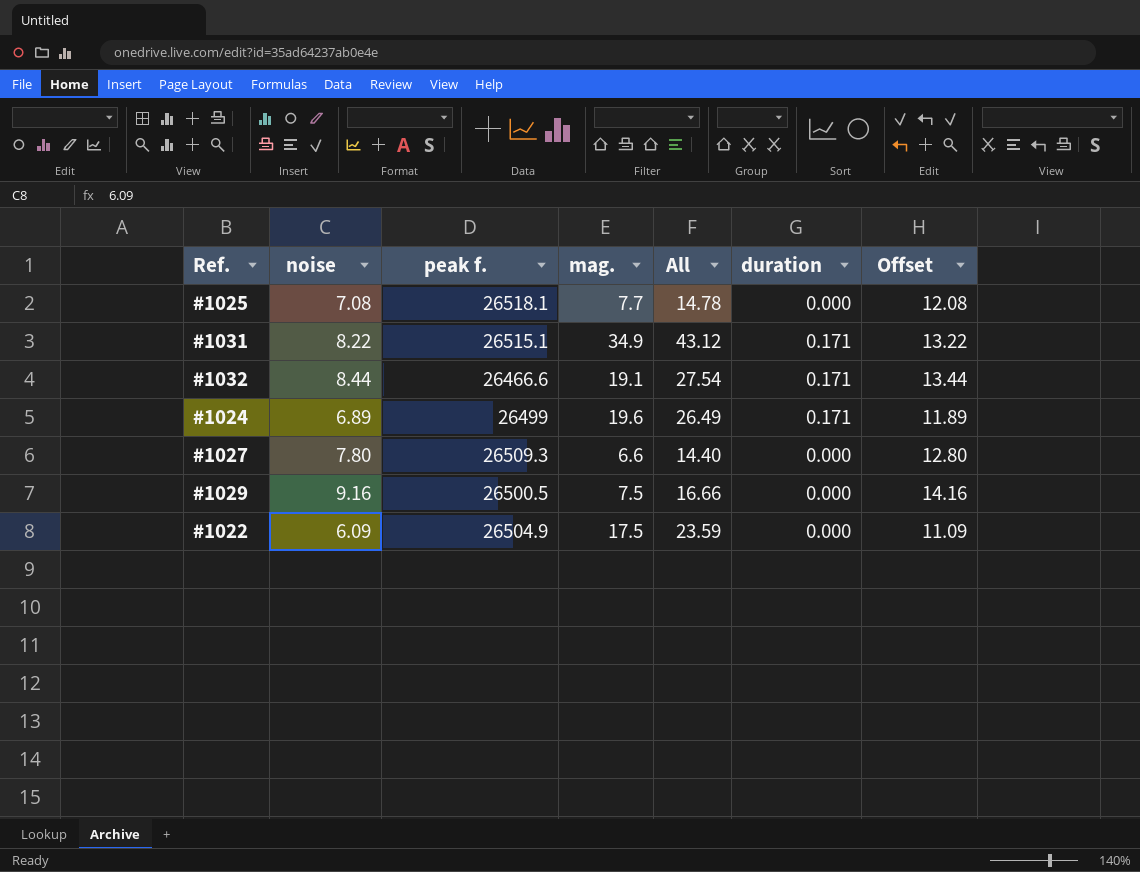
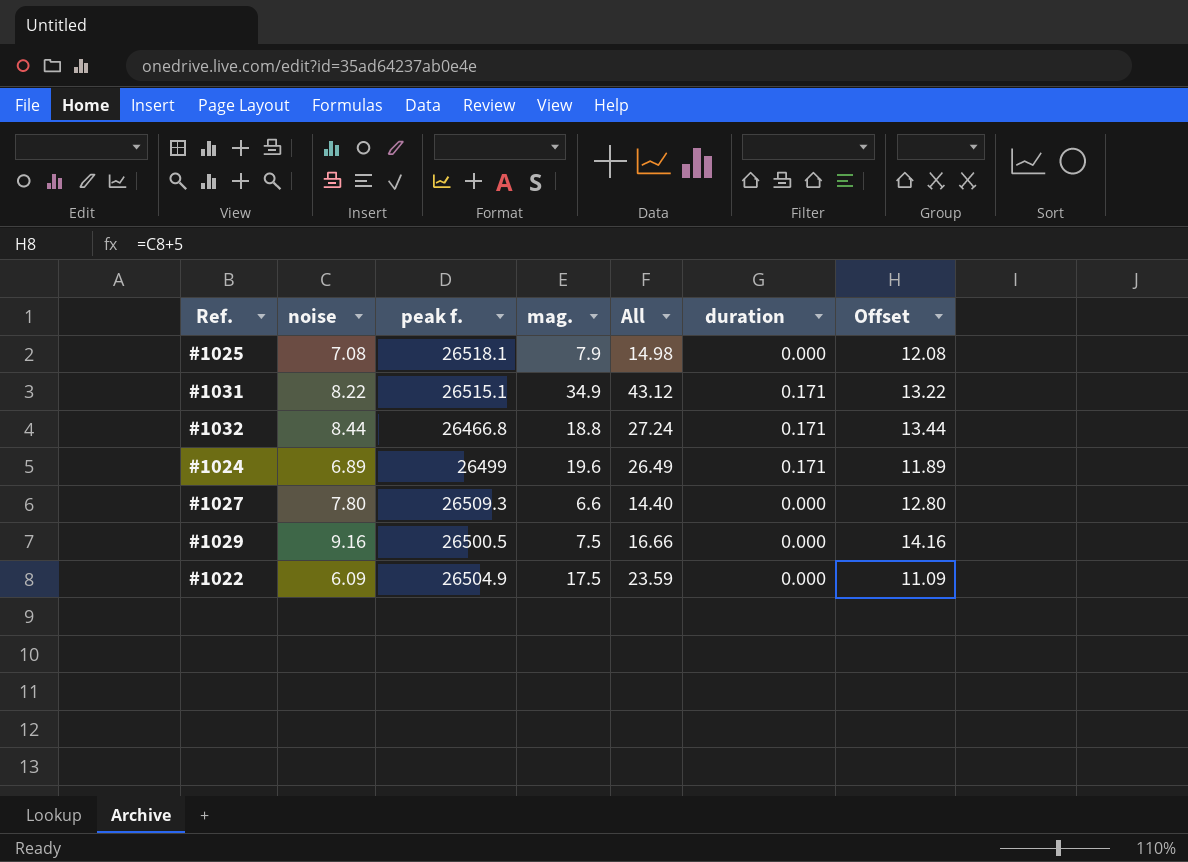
#1025 | mag.: 7.7 -> 7.9
#1025 | All: 14.78 -> 14.98
#1032 | peak f.: 26466.6 -> 26466.8
#1032 | mag.: 19.1 -> 18.8
#1032 | All: 27.54 -> 27.24

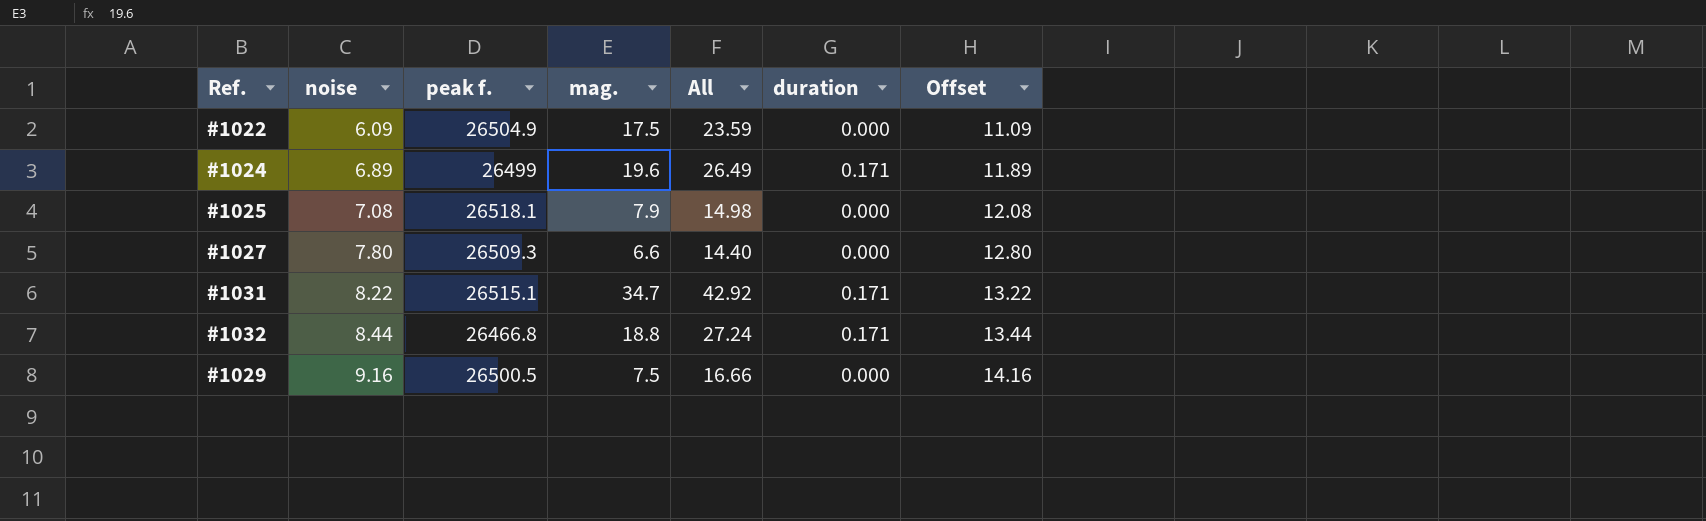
row order: none -> noise ascending
#1031 | mag.: 34.9 -> 34.7
#1031 | All: 43.12 -> 42.92

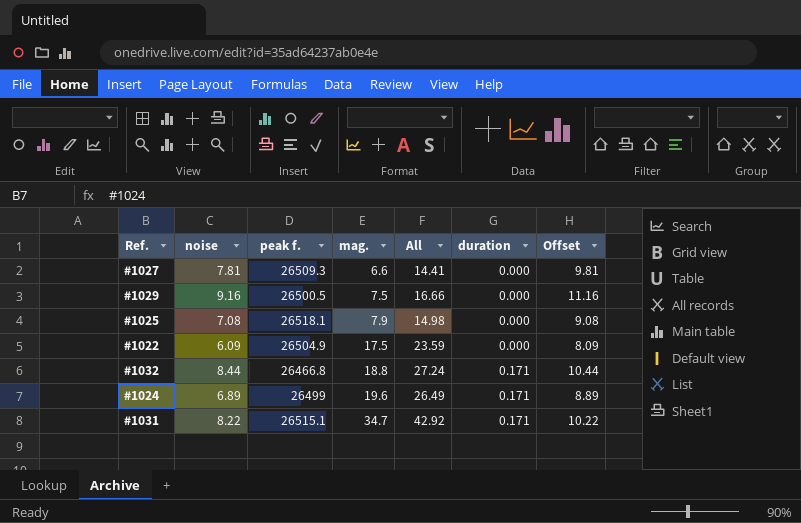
row order: noise ascending -> mag. ascending
column Offset | formula: [noise] + 5 -> [noise] + 2
#1027 | noise: 7.80 -> 7.81
#1027 | All: 14.40 -> 14.41

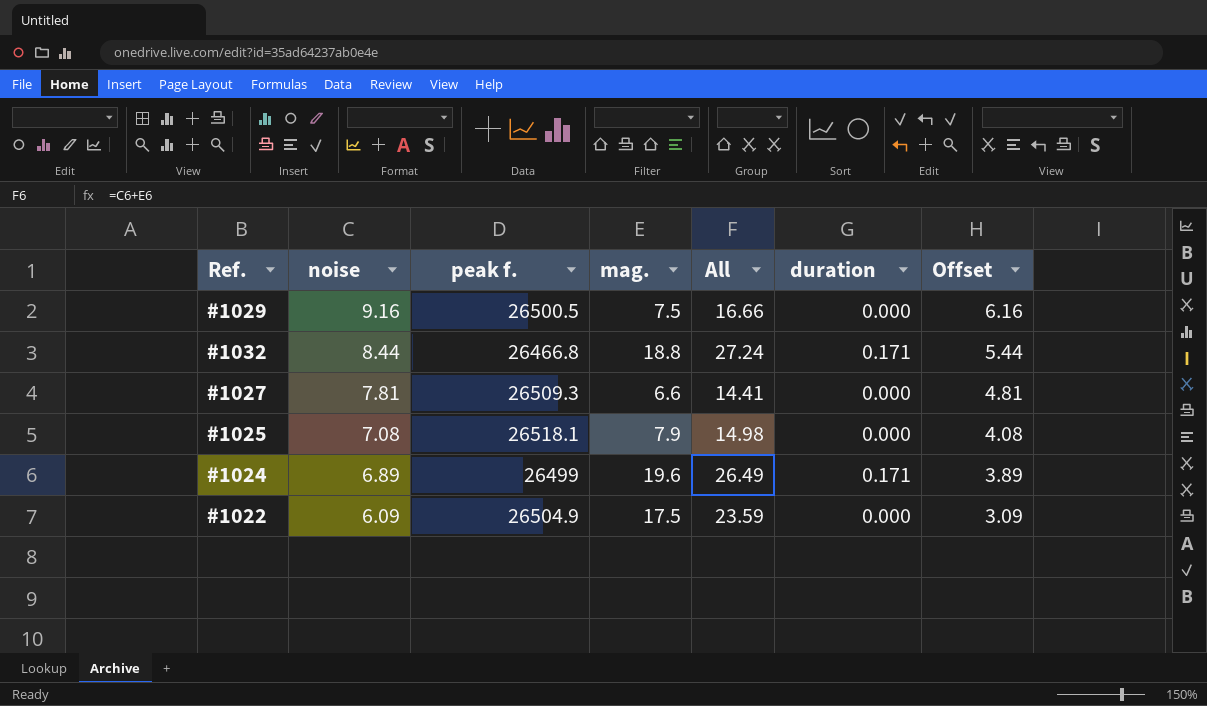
row order: mag. ascending -> noise descending
column Offset | formula: [noise] + 2 -> [noise] - 3
row #1031: 8.22 | 26515.1 | 34.7 | 42.92 | 0.171 | 10.22 -> none

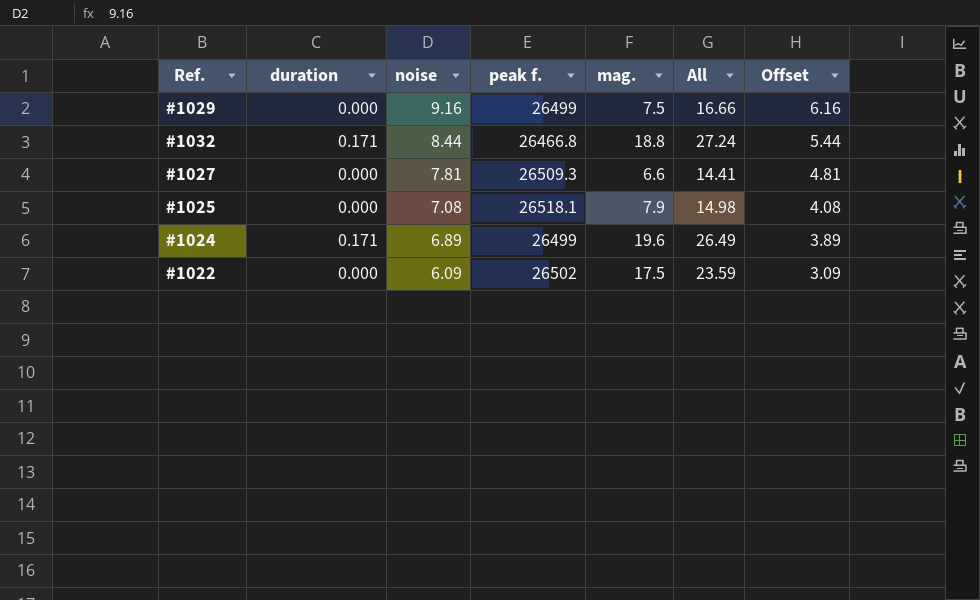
column duration | position: 6 -> 2
#1029 | peak f.: 26500.5 -> 26499
#1022 | peak f.: 26504.9 -> 26502

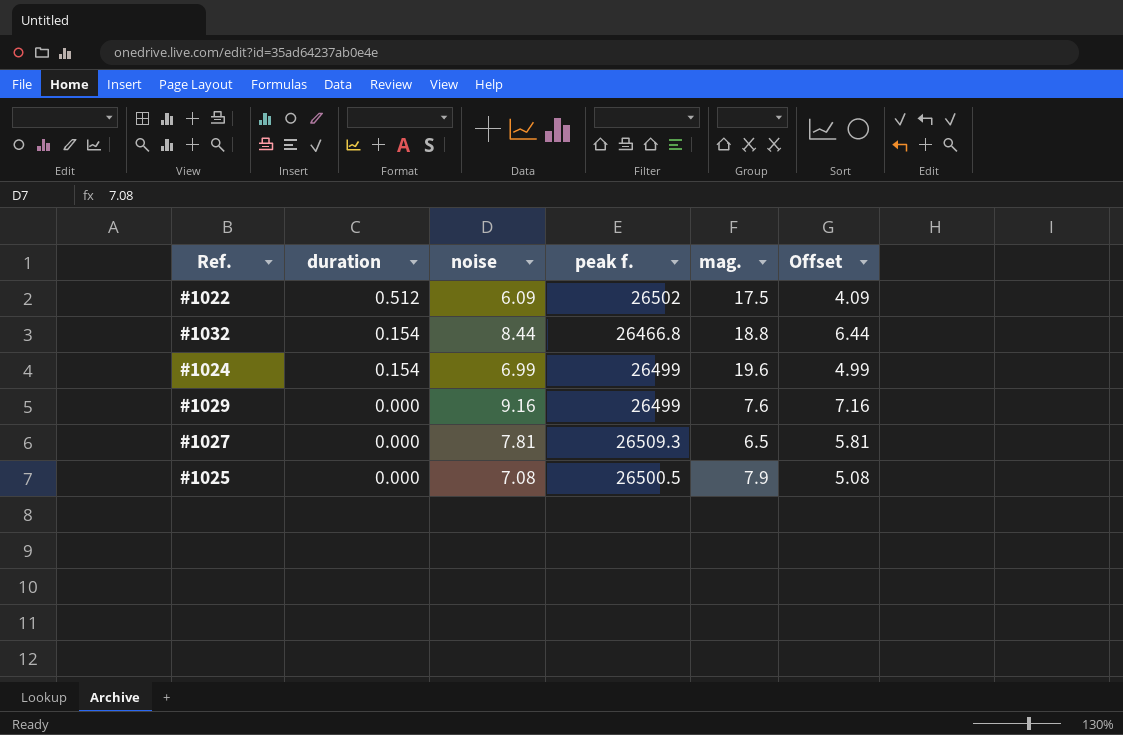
row order: noise descending -> duration descending
column All | formula: [noise] + [mag.] -> none
column Offset | formula: [noise] - 3 -> [noise] - 2
#1022 | duration: 0.000 -> 0.512
#1032 | duration: 0.171 -> 0.154
#1024 | duration: 0.171 -> 0.154
#1024 | noise: 6.89 -> 6.99
#1029 | mag.: 7.5 -> 7.6
#1027 | mag.: 6.6 -> 6.5
#1025 | peak f.: 26518.1 -> 26500.5

